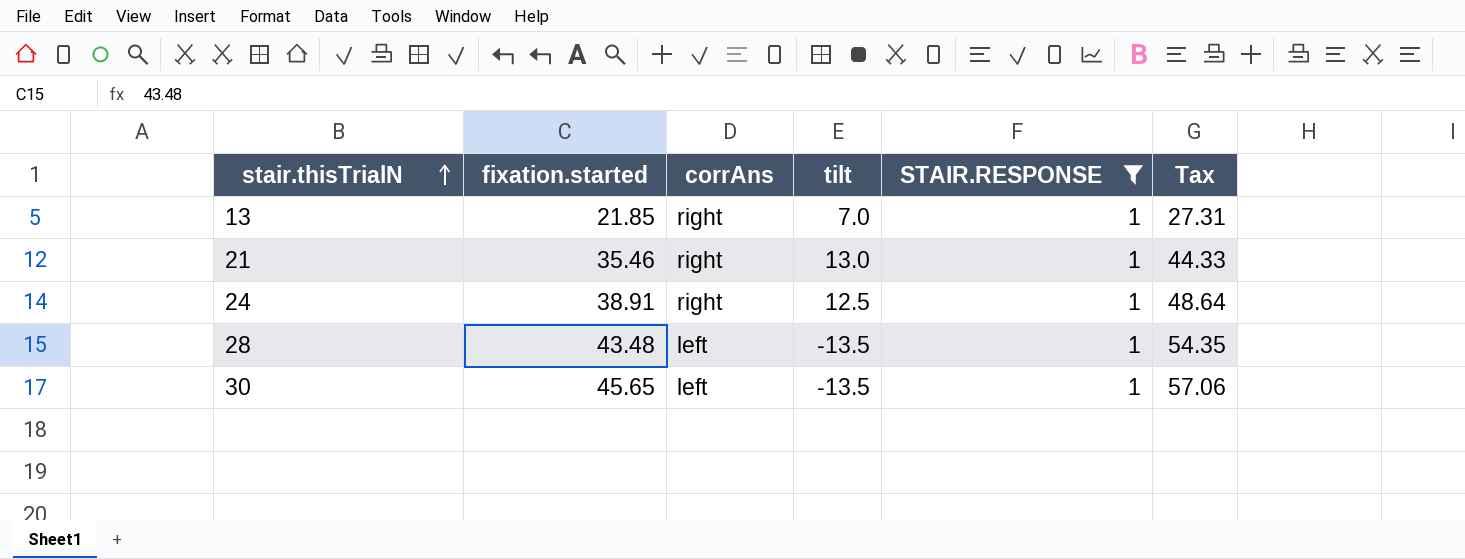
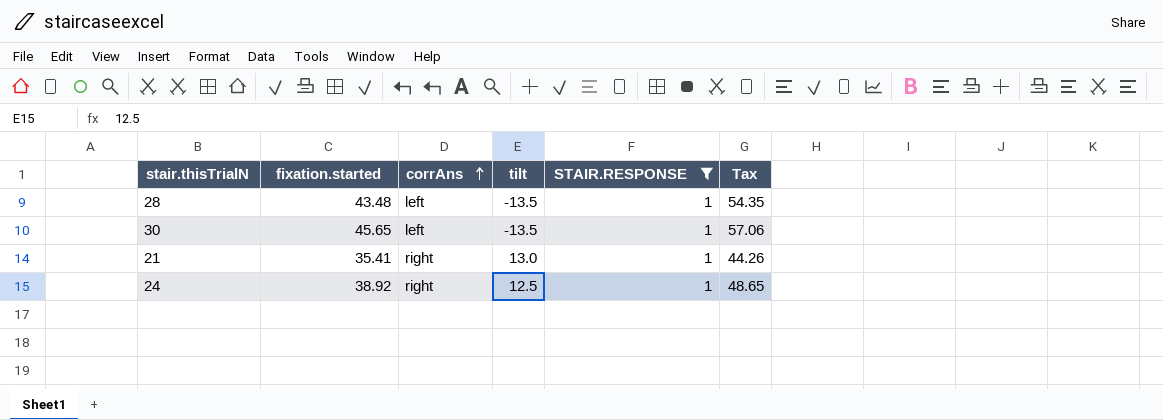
row order: stair.thisTrialN ascending -> corrAns ascending
row 13: 21.85 | right | 7.0 | 1 | 27.31 -> none
21 | fixation.started: 35.46 -> 35.41
21 | Tax: 44.33 -> 44.26
24 | fixation.started: 38.91 -> 38.92
24 | Tax: 48.64 -> 48.65

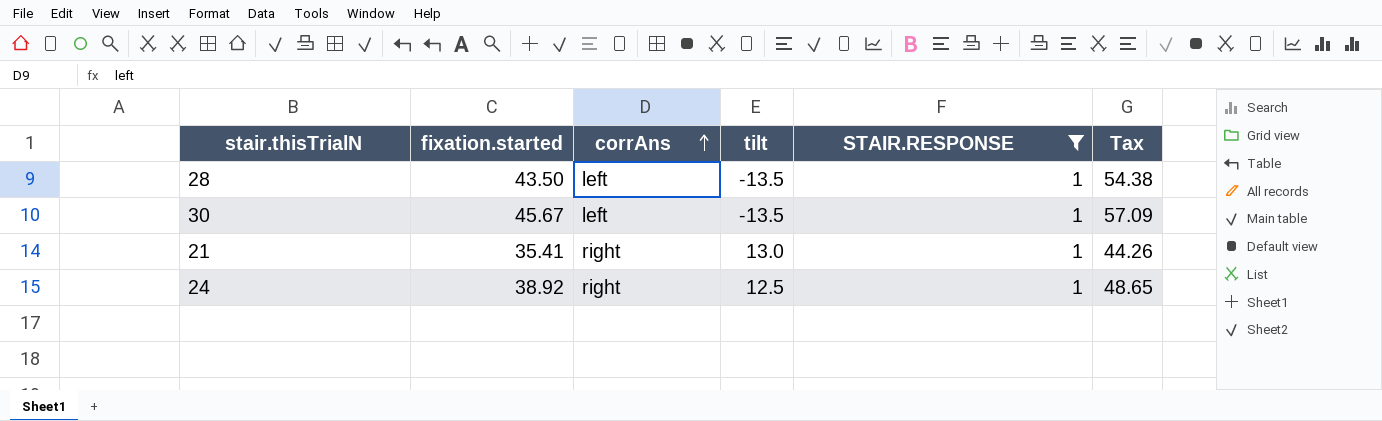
28 | fixation.started: 43.48 -> 43.50
28 | Tax: 54.35 -> 54.38
30 | fixation.started: 45.65 -> 45.67
30 | Tax: 57.06 -> 57.09

